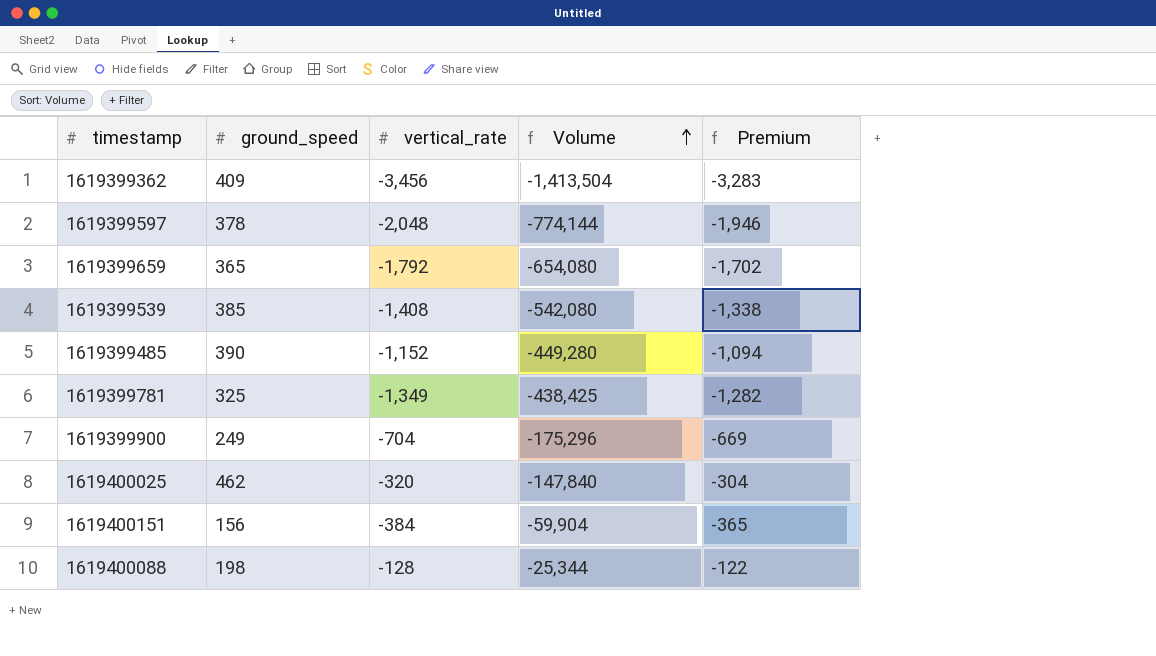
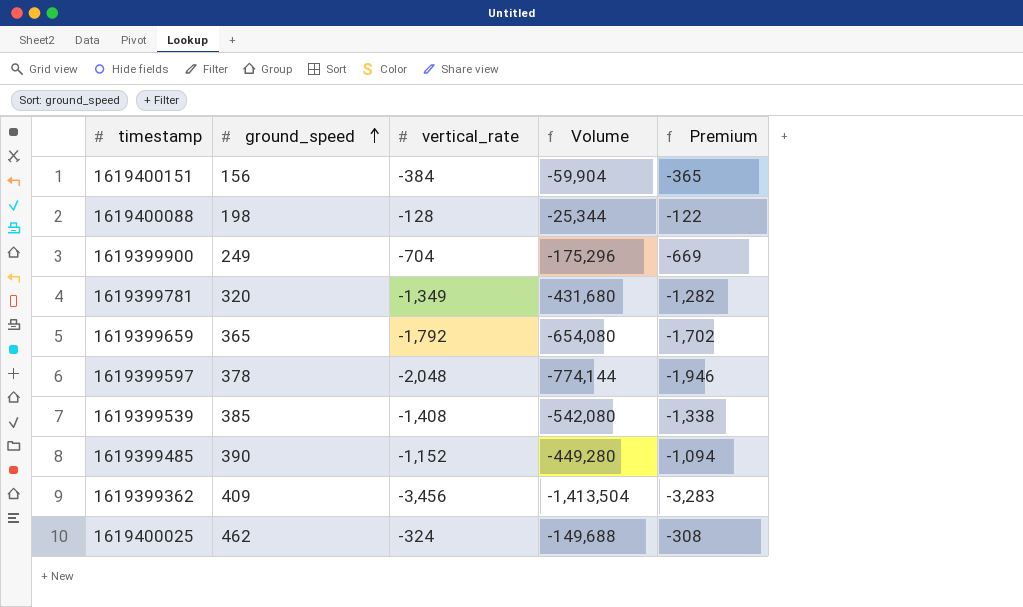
row order: Volume ascending -> ground_speed ascending
1619399781 | ground_speed: 325 -> 320
1619399781 | Volume: -438,425 -> -431,680
1619400025 | vertical_rate: -320 -> -324
1619400025 | Volume: -147,840 -> -149,688
1619400025 | Premium: -304 -> -308

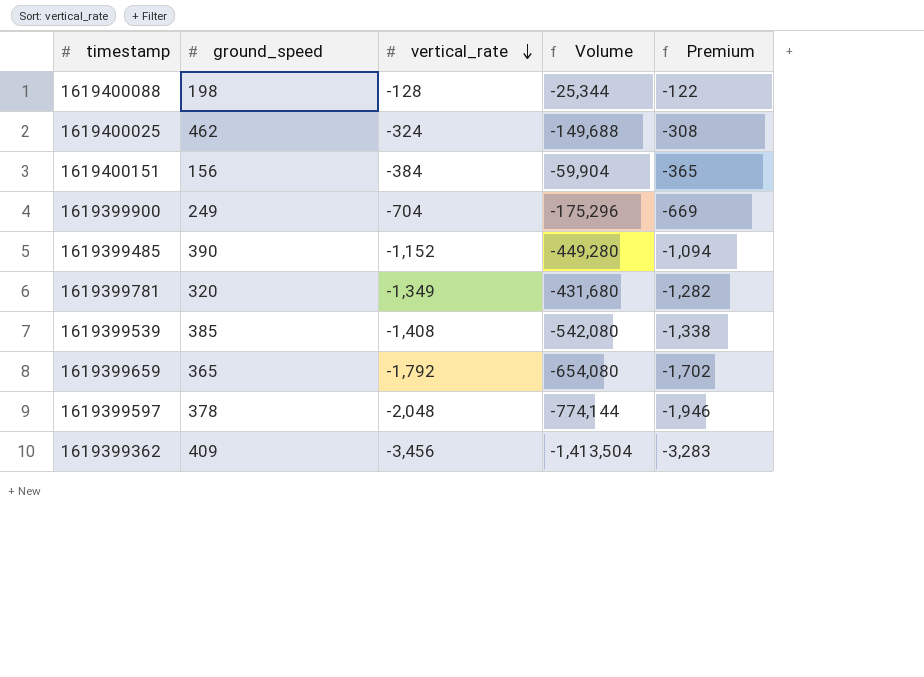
row order: ground_speed ascending -> vertical_rate descending

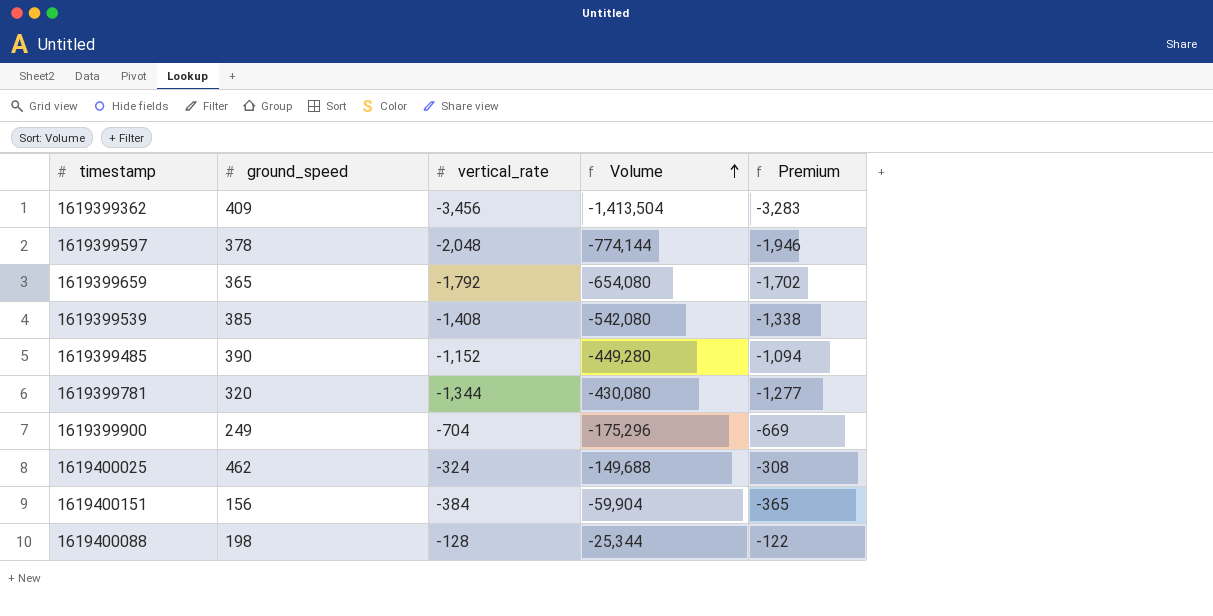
row order: vertical_rate descending -> Volume ascending
1619399781 | vertical_rate: -1,349 -> -1,344
1619399781 | Volume: -431,680 -> -430,080
1619399781 | Premium: -1,282 -> -1,277

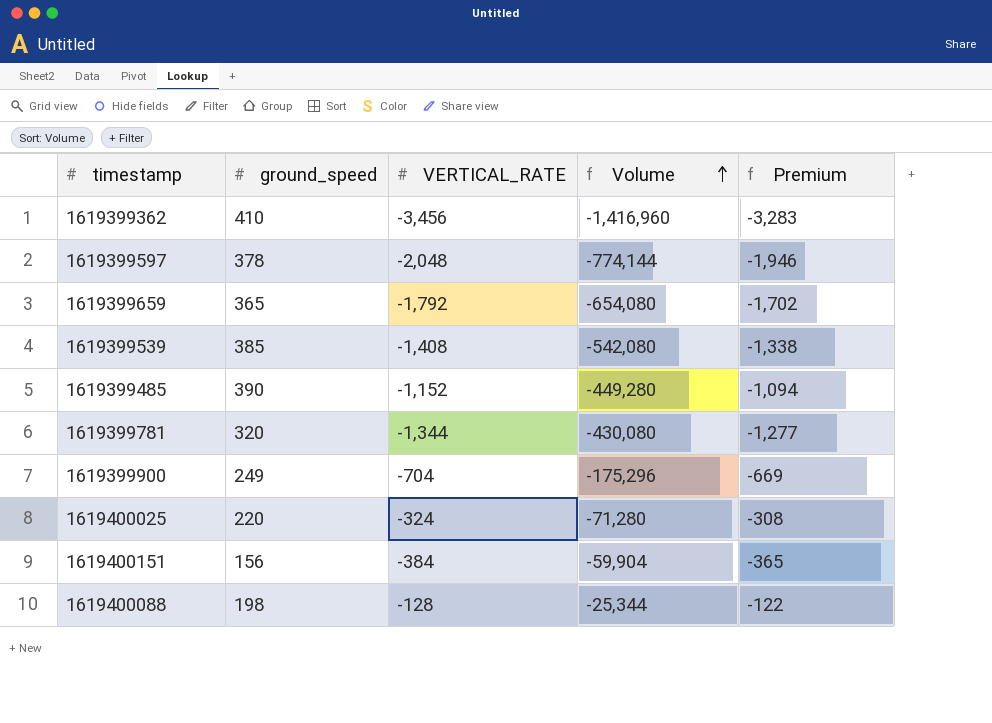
column name: vertical_rate -> VERTICAL_RATE
1619399362 | ground_speed: 409 -> 410
1619399362 | Volume: -1,413,504 -> -1,416,960
1619400025 | ground_speed: 462 -> 220
1619400025 | Volume: -149,688 -> -71,280

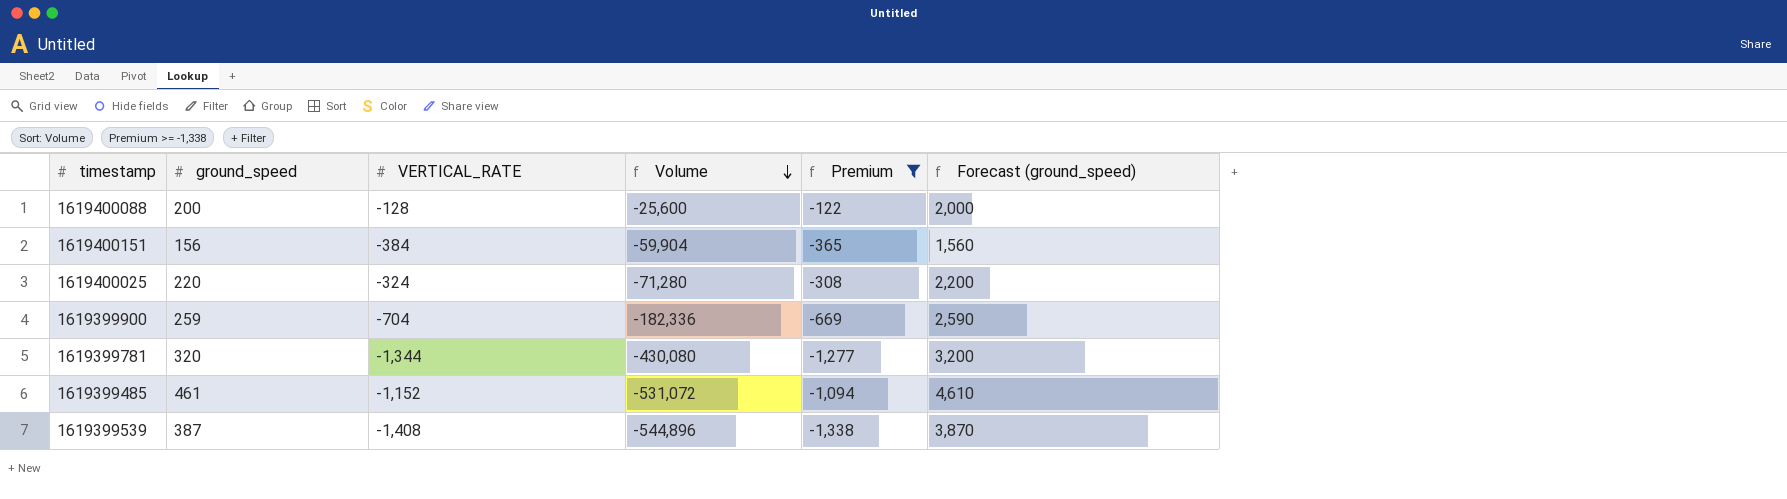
filter: none -> Premium >= -1,338
row order: Volume ascending -> Volume descending
column Forecast (ground_speed) | formula: none -> [ground_speed] * 10
1619400088 | ground_speed: 198 -> 200
1619400088 | Volume: -25,344 -> -25,600
1619399900 | ground_speed: 249 -> 259
1619399900 | Volume: -175,296 -> -182,336
1619399485 | ground_speed: 390 -> 461
1619399485 | Volume: -449,280 -> -531,072
1619399539 | ground_speed: 385 -> 387
1619399539 | Volume: -542,080 -> -544,896

